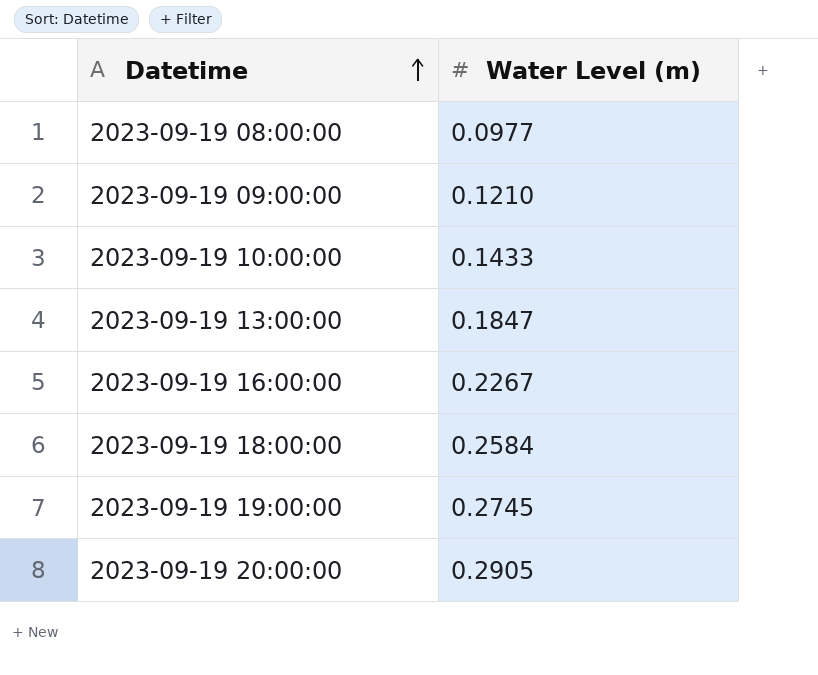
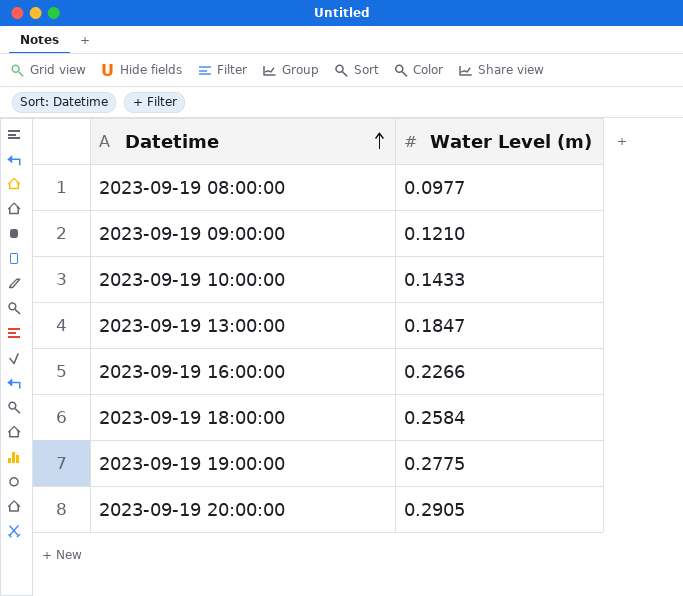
2023-09-19 16:00:00 | Water Level (m): 0.2267 -> 0.2266
2023-09-19 19:00:00 | Water Level (m): 0.2745 -> 0.2775

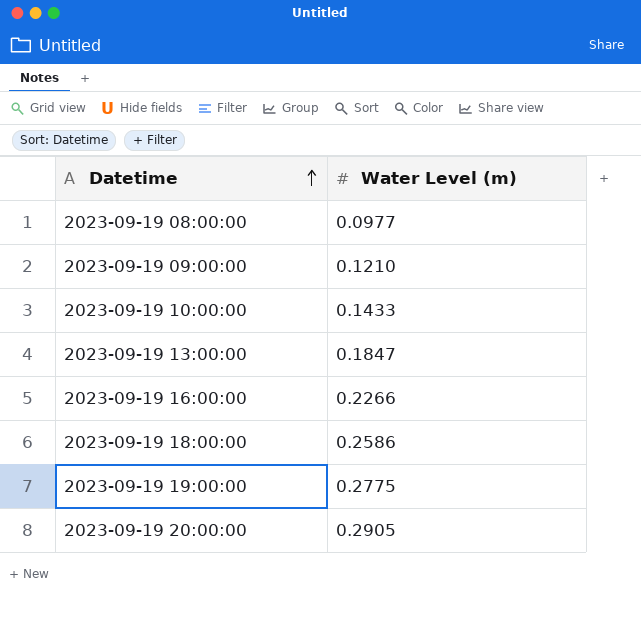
2023-09-19 18:00:00 | Water Level (m): 0.2584 -> 0.2586

